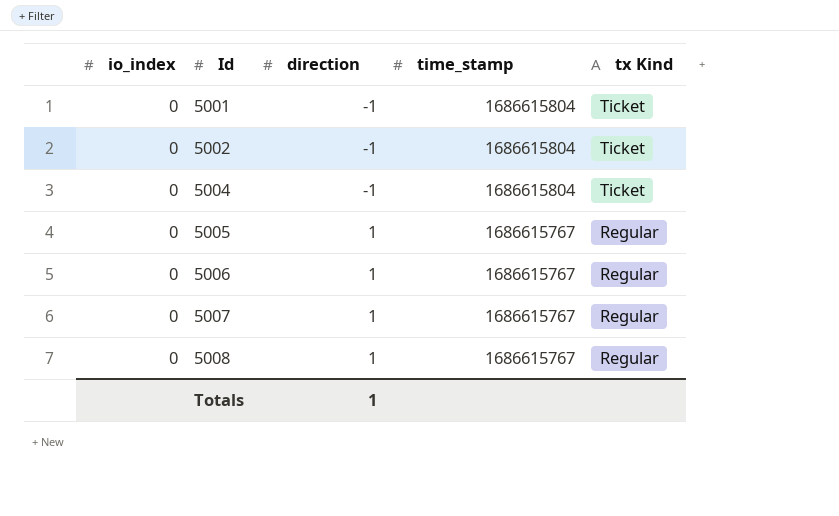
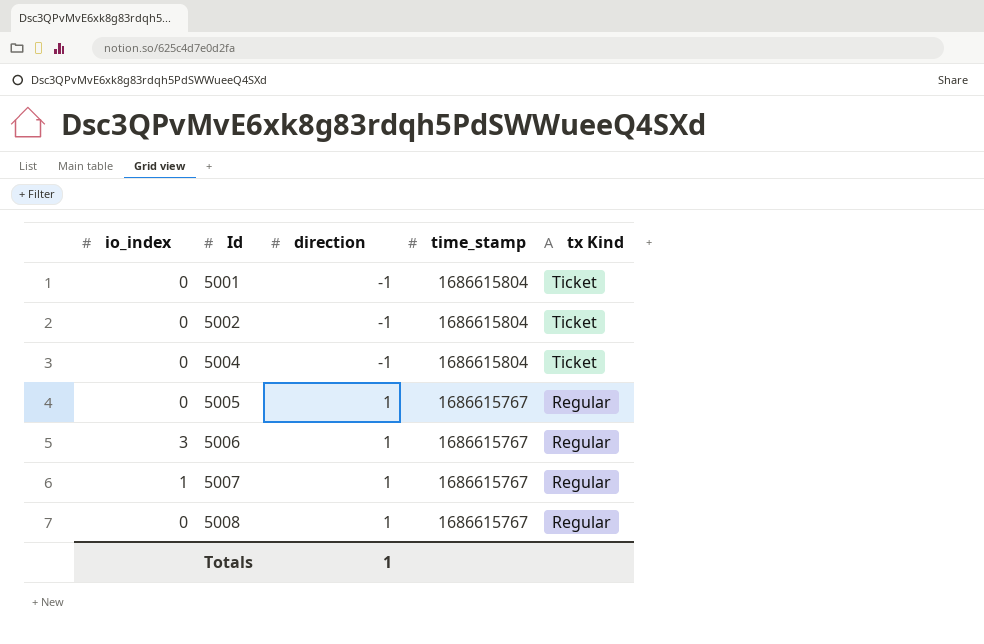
5006 | io_index: 0 -> 3
5007 | io_index: 0 -> 1

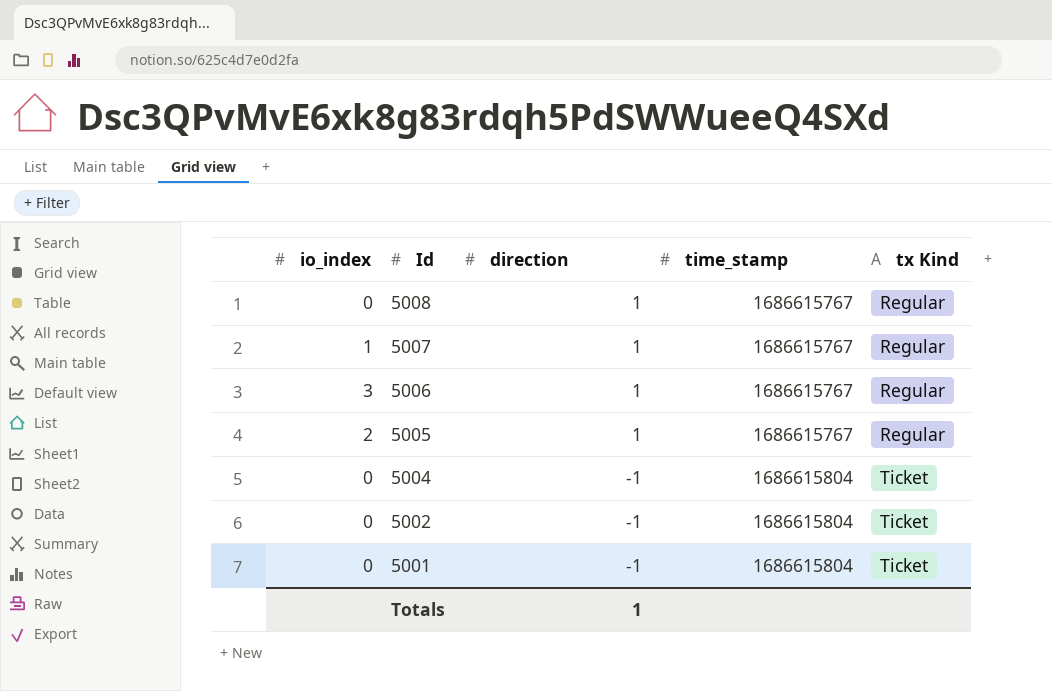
row order: Id ascending -> Id descending
5005 | io_index: 0 -> 2

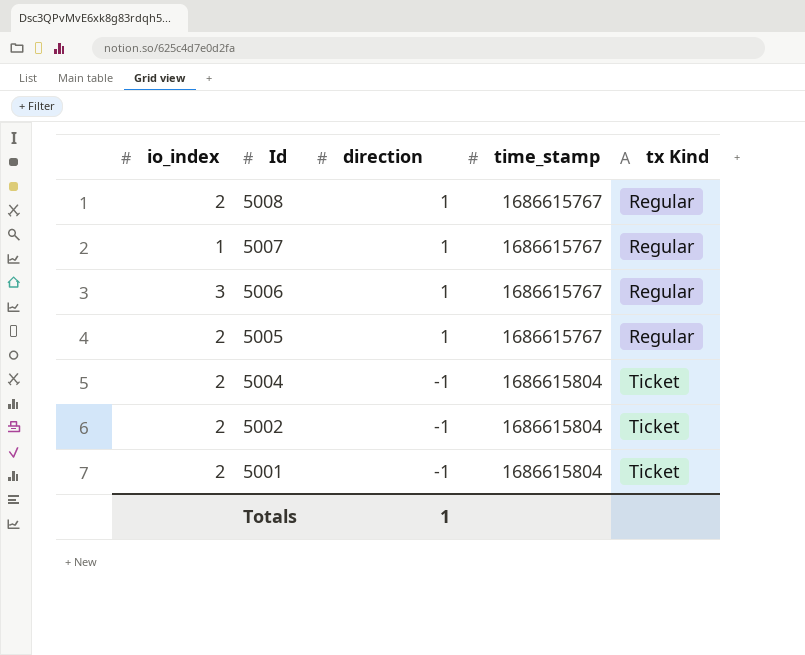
5008 | io_index: 0 -> 2
5004 | io_index: 0 -> 2
5002 | io_index: 0 -> 2
5001 | io_index: 0 -> 2

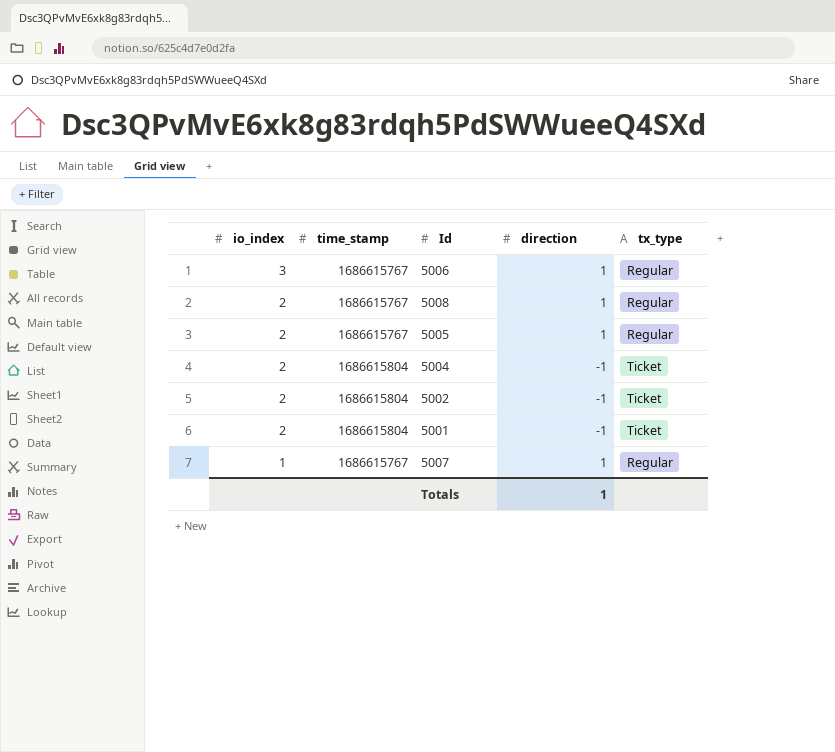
row order: Id descending -> io_index descending
column time_stamp | position: 4 -> 2
column name: tx Kind -> tx_type

